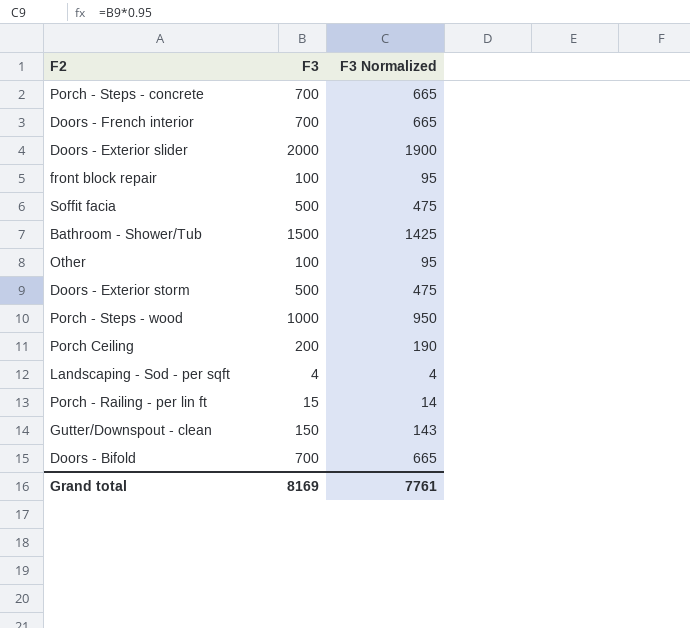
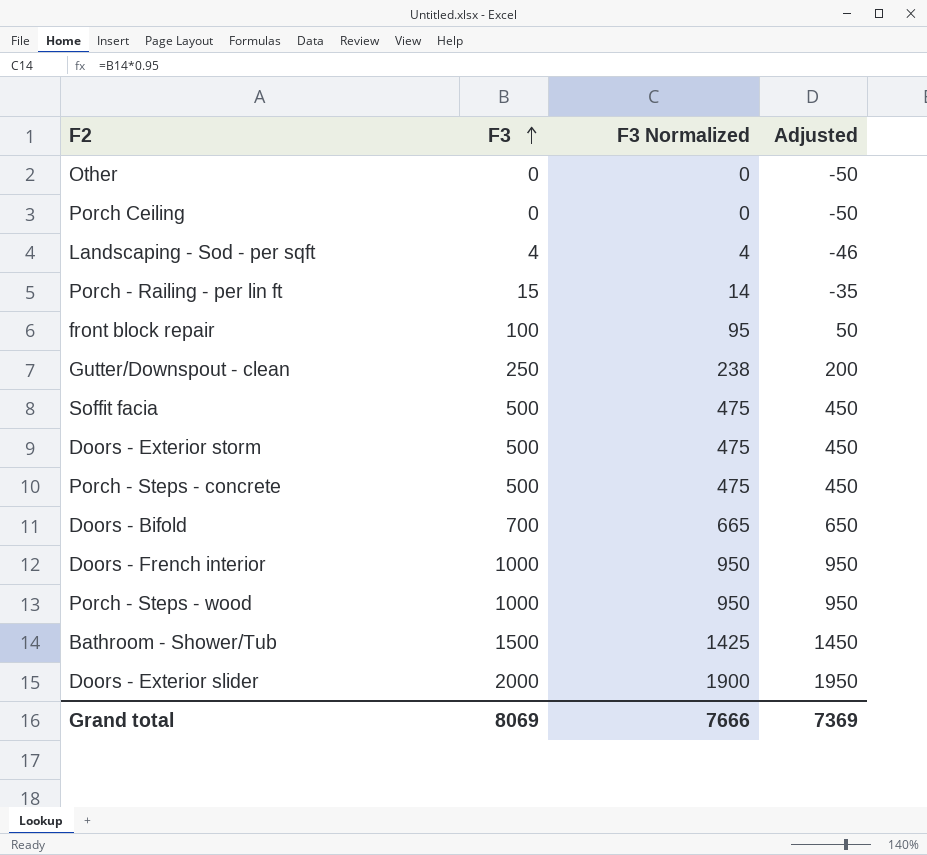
row order: none -> F3 ascending
column Adjusted | formula: none -> [F3] - 50
Other | F3: 100 -> 0
Other | F3 Normalized: 95 -> 0
Porch Ceiling | F3: 200 -> 0
Porch Ceiling | F3 Normalized: 190 -> 0
Gutter/Downspout - clean | F3: 150 -> 250
Gutter/Downspout - clean | F3 Normalized: 143 -> 238
Porch - Steps - concrete | F3: 700 -> 500
Porch - Steps - concrete | F3 Normalized: 665 -> 475
Doors - French interior | F3: 700 -> 1000
Doors - French interior | F3 Normalized: 665 -> 950
Grand total | F3: 8169 -> 8069
Grand total | F3 Normalized: 7761 -> 7666

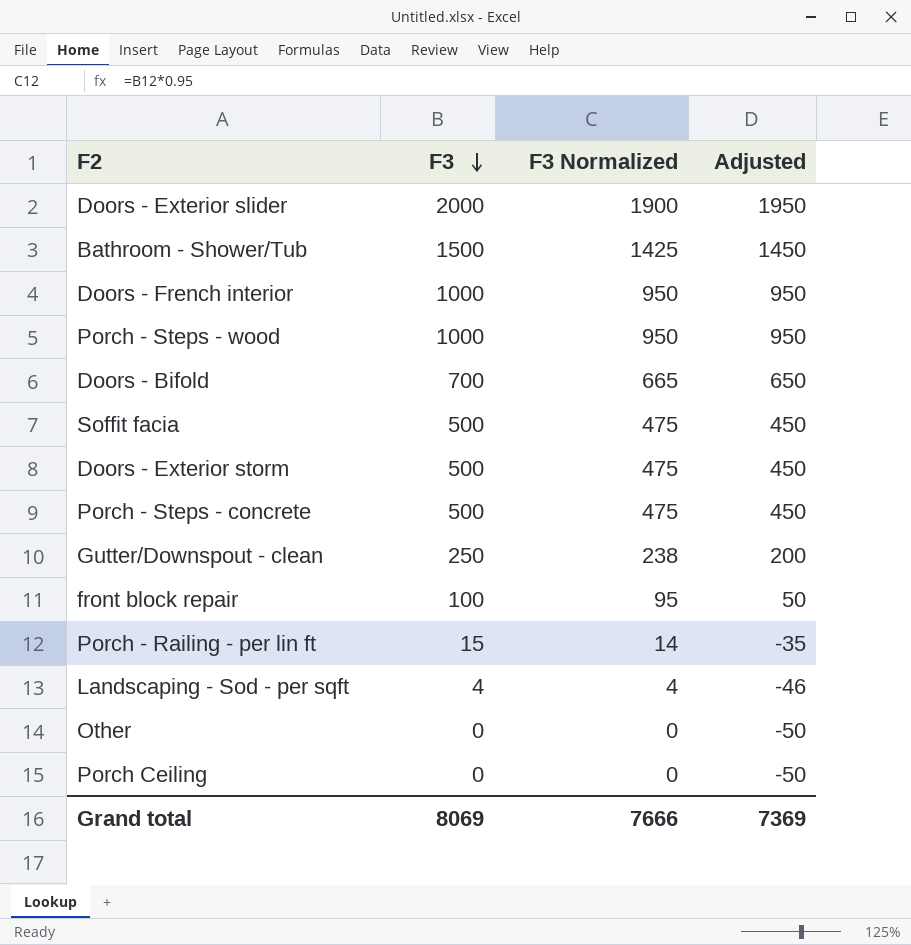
row order: F3 ascending -> F3 descending

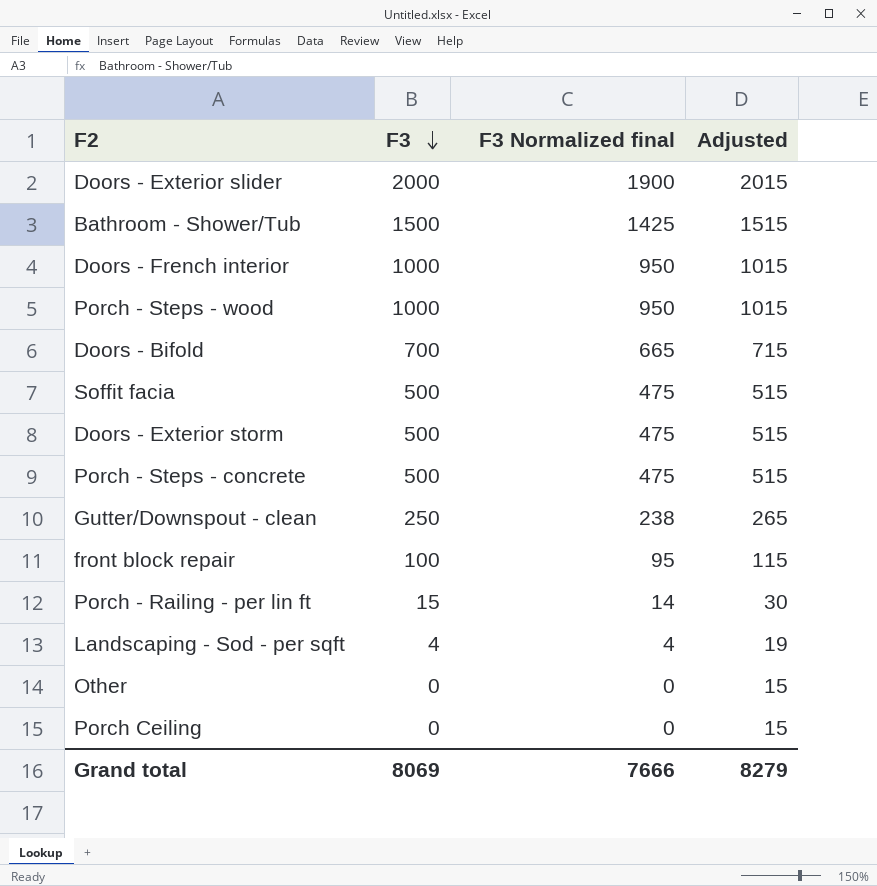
column name: F3 Normalized -> F3 Normalized final
column Adjusted | formula: [F3] - 50 -> [F3] + 15
Grand total | Adjusted: 7369 -> 8279

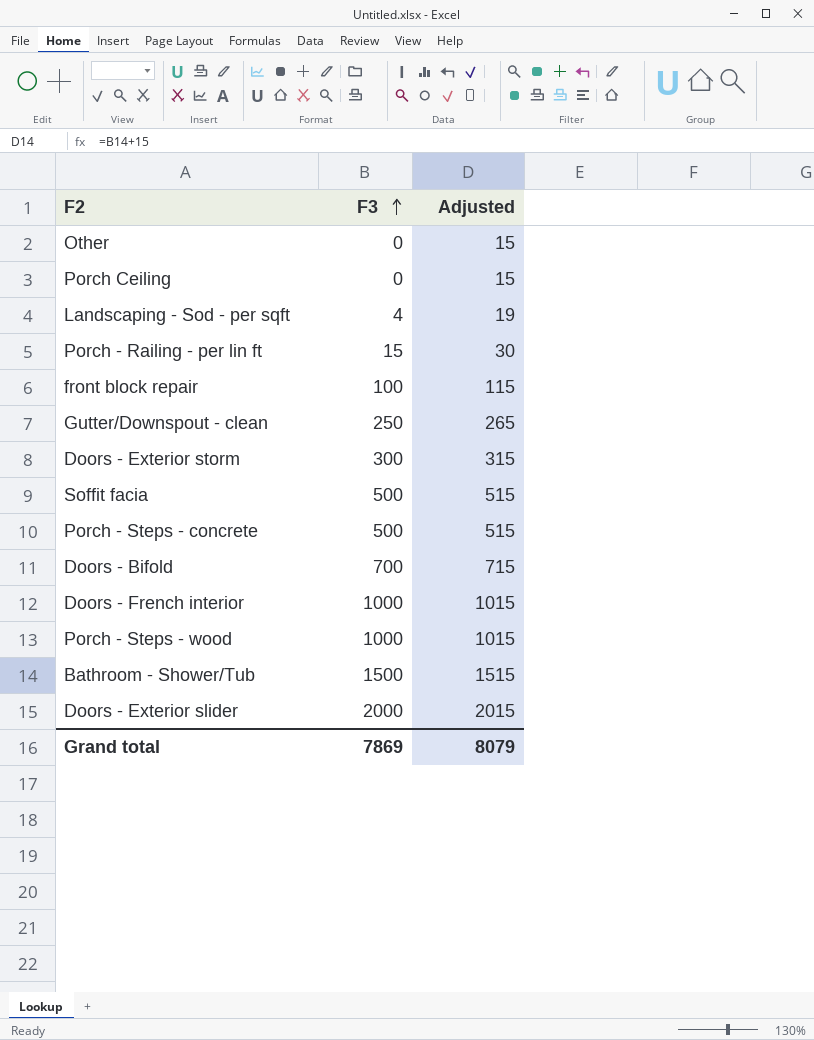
row order: F3 descending -> F3 ascending
column F3 Normalized final | formula: [F3] * 0.95 -> none
Doors - Exterior storm | F3: 500 -> 300
Doors - Exterior storm | Adjusted: 515 -> 315
Grand total | F3: 8069 -> 7869
Grand total | Adjusted: 8279 -> 8079

